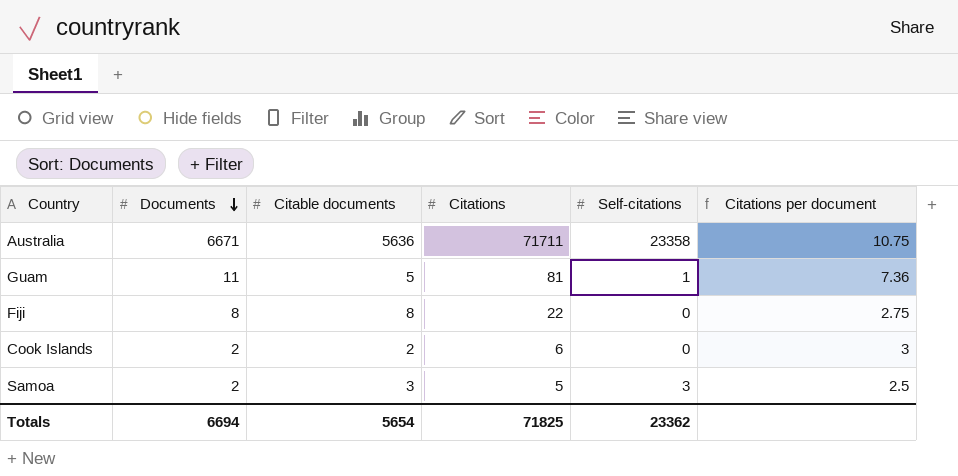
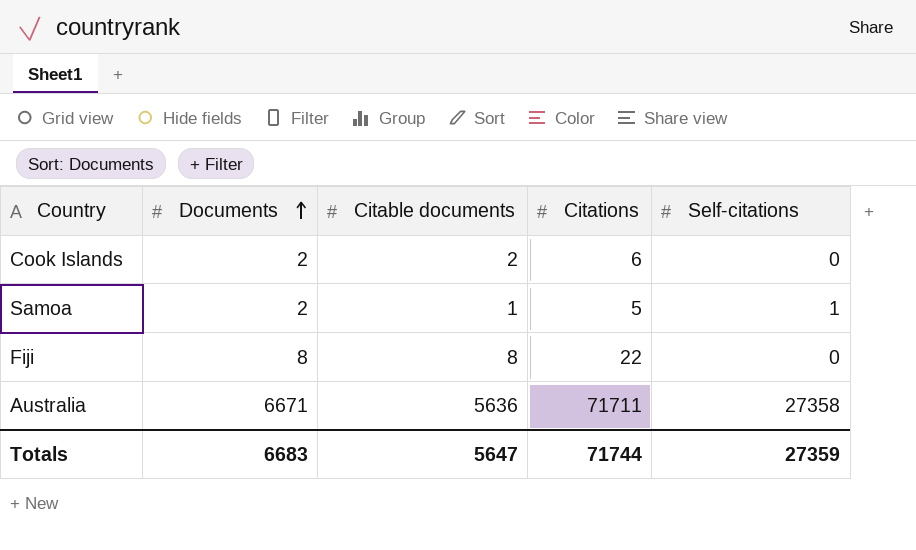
row order: Documents descending -> Documents ascending
column Citations per document | formula: [Citations] / [Documents] -> none
row Guam: 11 | 5 | 81 | 1 | 7.36 -> none
Samoa | Citable documents: 3 -> 1
Samoa | Self-citations: 3 -> 1
Australia | Self-citations: 23358 -> 27358
Totals | Documents: 6694 -> 6683
Totals | Citable documents: 5654 -> 5647
Totals | Citations: 71825 -> 71744
Totals | Self-citations: 23362 -> 27359

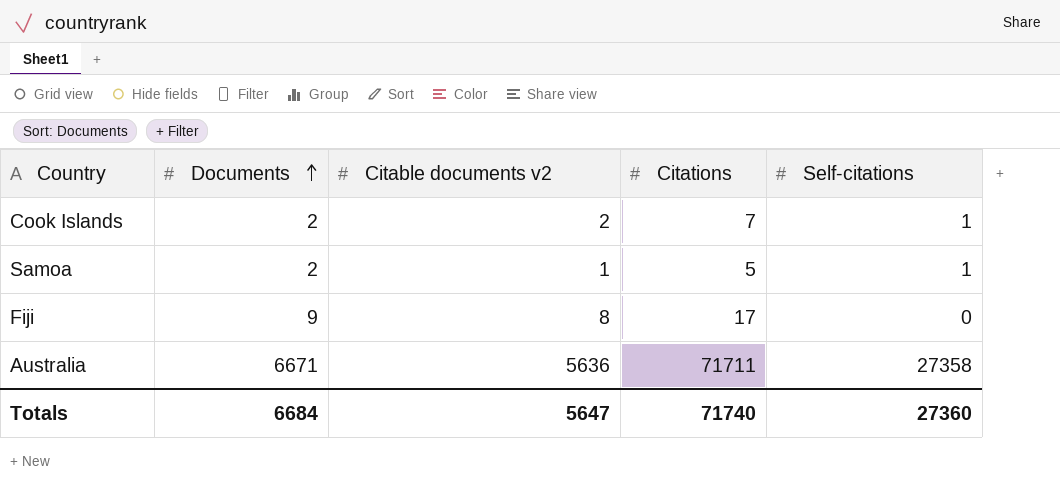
column name: Citable documents -> Citable documents v2
Cook Islands | Citations: 6 -> 7
Cook Islands | Self-citations: 0 -> 1
Fiji | Documents: 8 -> 9
Fiji | Citations: 22 -> 17
Totals | Documents: 6683 -> 6684
Totals | Citations: 71744 -> 71740
Totals | Self-citations: 27359 -> 27360

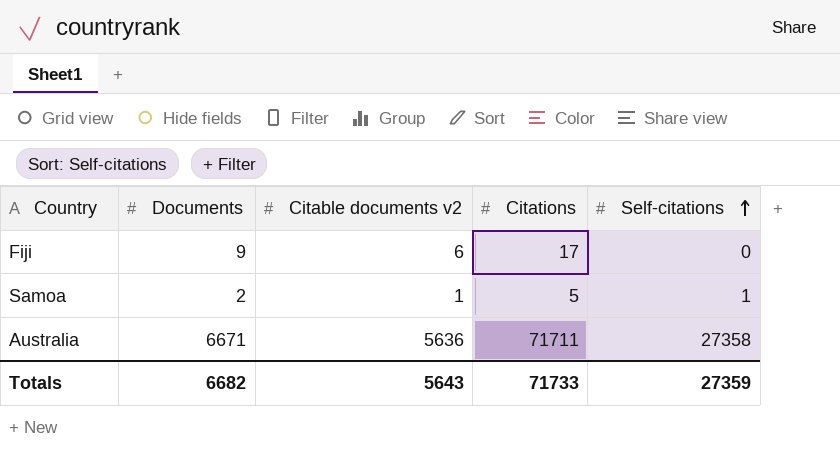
row order: Documents ascending -> Self-citations ascending
row Cook Islands: 2 | 2 | 7 | 1 -> none
Fiji | Citable documents v2: 8 -> 6
Totals | Documents: 6684 -> 6682
Totals | Citable documents v2: 5647 -> 5643
Totals | Citations: 71740 -> 71733
Totals | Self-citations: 27360 -> 27359

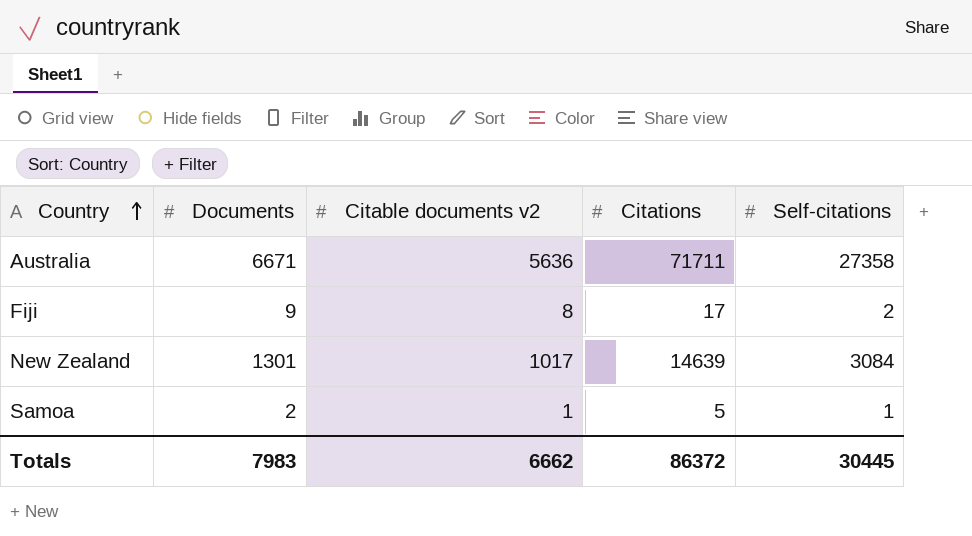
row order: Self-citations ascending -> Country ascending
Fiji | Citable documents v2: 6 -> 8
Fiji | Self-citations: 0 -> 2
row New Zealand: none -> 1301 | 1017 | 14639 | 3084
Totals | Documents: 6682 -> 7983
Totals | Citable documents v2: 5643 -> 6662
Totals | Citations: 71733 -> 86372
Totals | Self-citations: 27359 -> 30445

